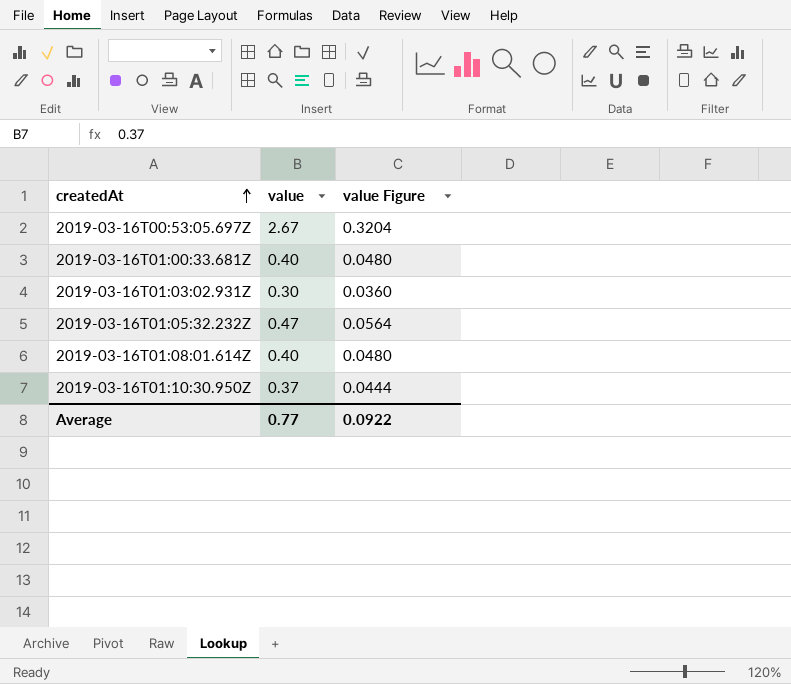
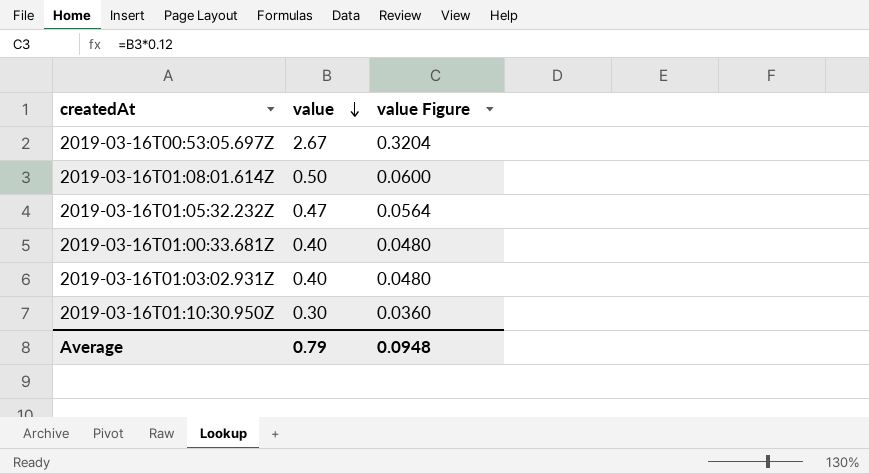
row order: createdAt ascending -> value descending
2019-03-16T01:08:01.614Z | value: 0.40 -> 0.50
2019-03-16T01:08:01.614Z | value Figure: 0.0480 -> 0.0600
2019-03-16T01:03:02.931Z | value: 0.30 -> 0.40
2019-03-16T01:03:02.931Z | value Figure: 0.0360 -> 0.0480
2019-03-16T01:10:30.950Z | value: 0.37 -> 0.30
2019-03-16T01:10:30.950Z | value Figure: 0.0444 -> 0.0360
Average | value: 0.77 -> 0.79
Average | value Figure: 0.0922 -> 0.0948

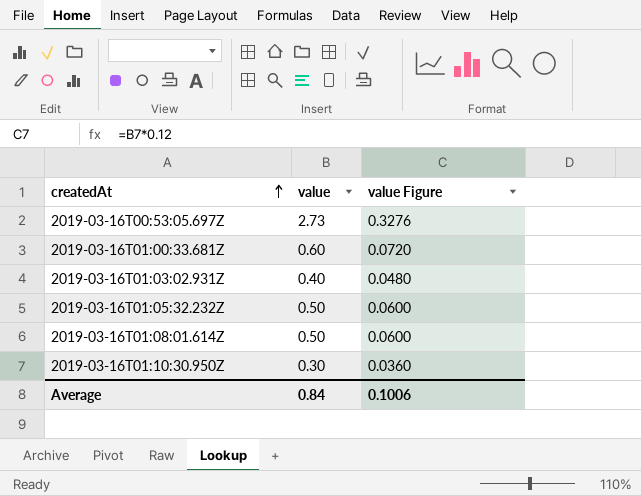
row order: value descending -> createdAt ascending
2019-03-16T00:53:05.697Z | value: 2.67 -> 2.73
2019-03-16T00:53:05.697Z | value Figure: 0.3204 -> 0.3276
2019-03-16T01:00:33.681Z | value: 0.40 -> 0.60
2019-03-16T01:00:33.681Z | value Figure: 0.0480 -> 0.0720
2019-03-16T01:05:32.232Z | value: 0.47 -> 0.50
2019-03-16T01:05:32.232Z | value Figure: 0.0564 -> 0.0600
Average | value: 0.79 -> 0.84
Average | value Figure: 0.0948 -> 0.1006

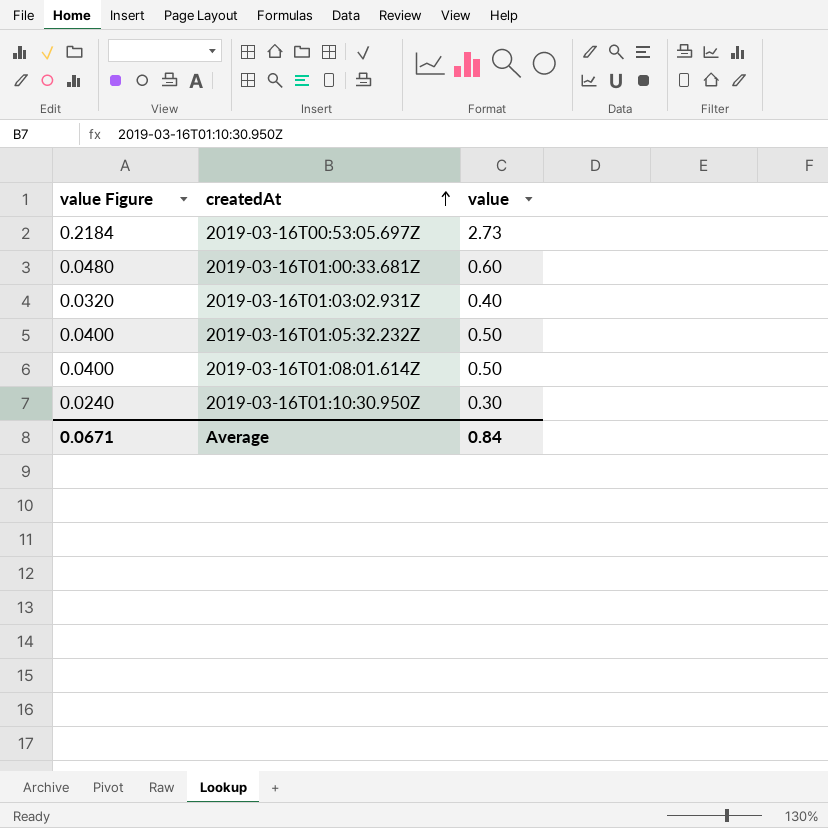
column value Figure | formula: [value] * 0.12 -> [value] * 0.08
column value Figure | position: 3 -> 1
Average | value Figure: 0.1006 -> 0.0671

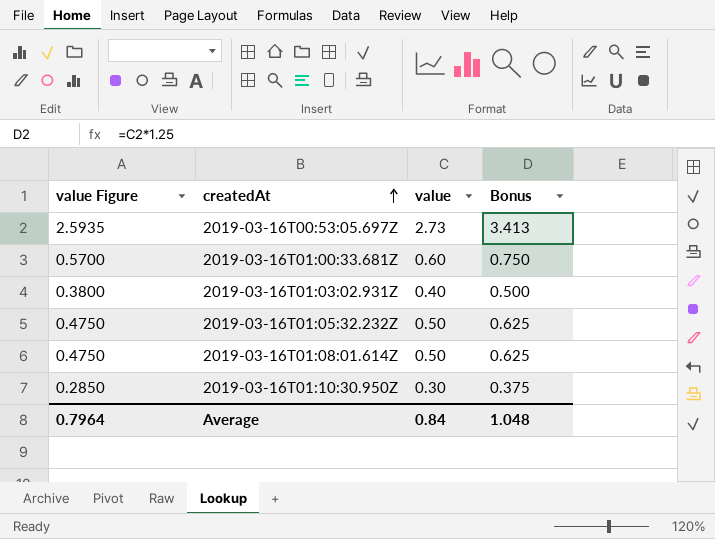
column value Figure | formula: [value] * 0.08 -> [value] * 0.95
column Bonus | formula: none -> [value] * 1.25
Average | value Figure: 0.0671 -> 0.7964

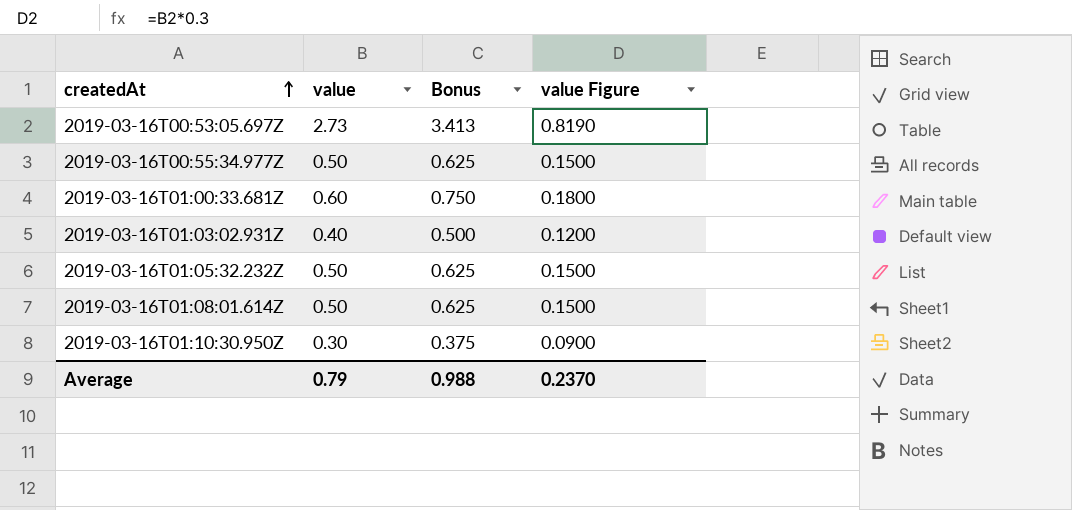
column value Figure | formula: [value] * 0.95 -> [value] * 0.3
column value Figure | position: 1 -> 4
row 2019-03-16T00:55:34.977Z: none -> 0.50 | 0.625 | 0.1500
Average | value: 0.84 -> 0.79
Average | Bonus: 1.048 -> 0.988
Average | value Figure: 0.7964 -> 0.2370

